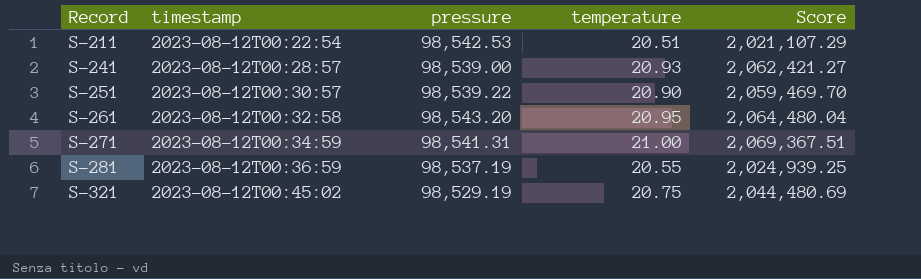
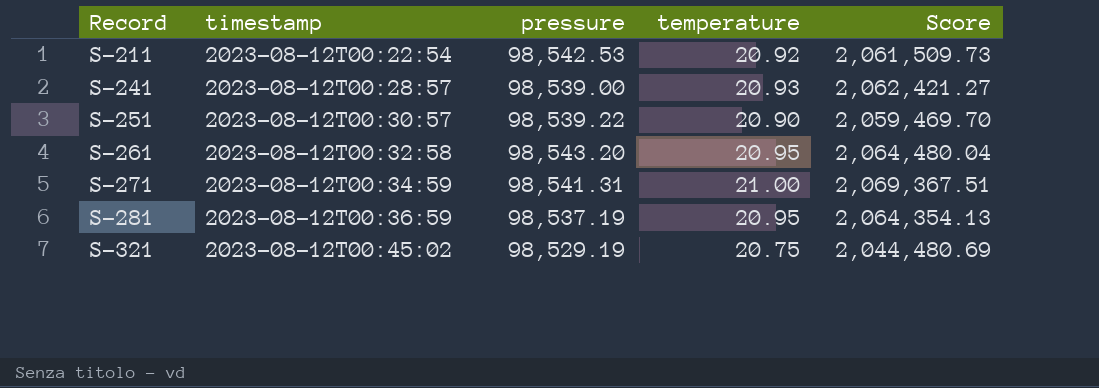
S-211 | temperature: 20.51 -> 20.92
S-211 | Score: 2,021,107.29 -> 2,061,509.73
S-281 | temperature: 20.55 -> 20.95
S-281 | Score: 2,024,939.25 -> 2,064,354.13

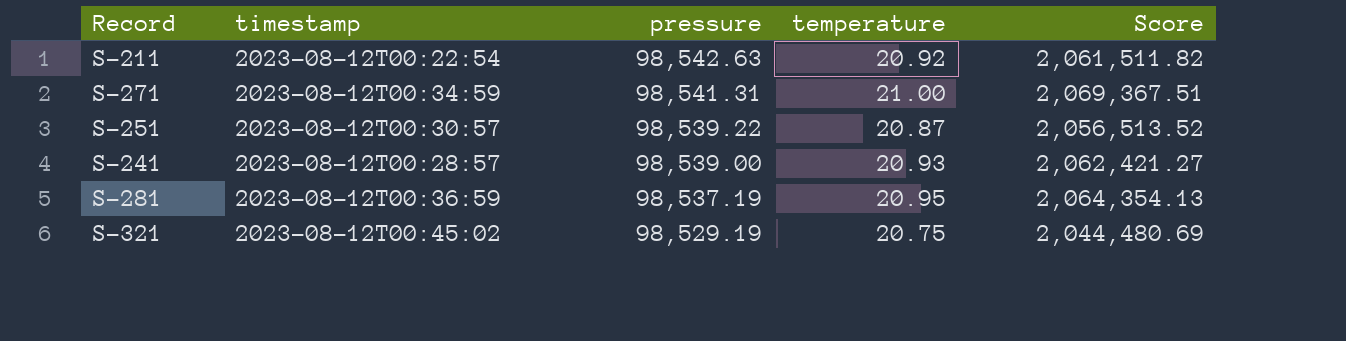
row order: Record ascending -> pressure descending
row S-261: 2023-08-12T00:32:58 | 98,543.20 | 20.95 | 2,064,480.04 -> none
S-211 | pressure: 98,542.53 -> 98,542.63
S-211 | Score: 2,061,509.73 -> 2,061,511.82
S-251 | temperature: 20.90 -> 20.87
S-251 | Score: 2,059,469.70 -> 2,056,513.52

